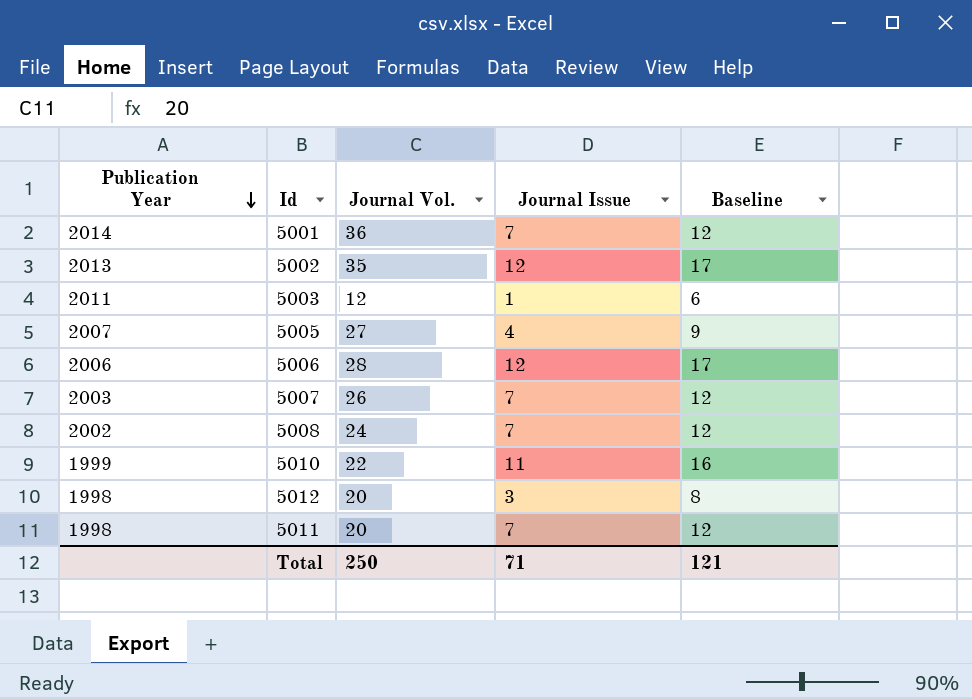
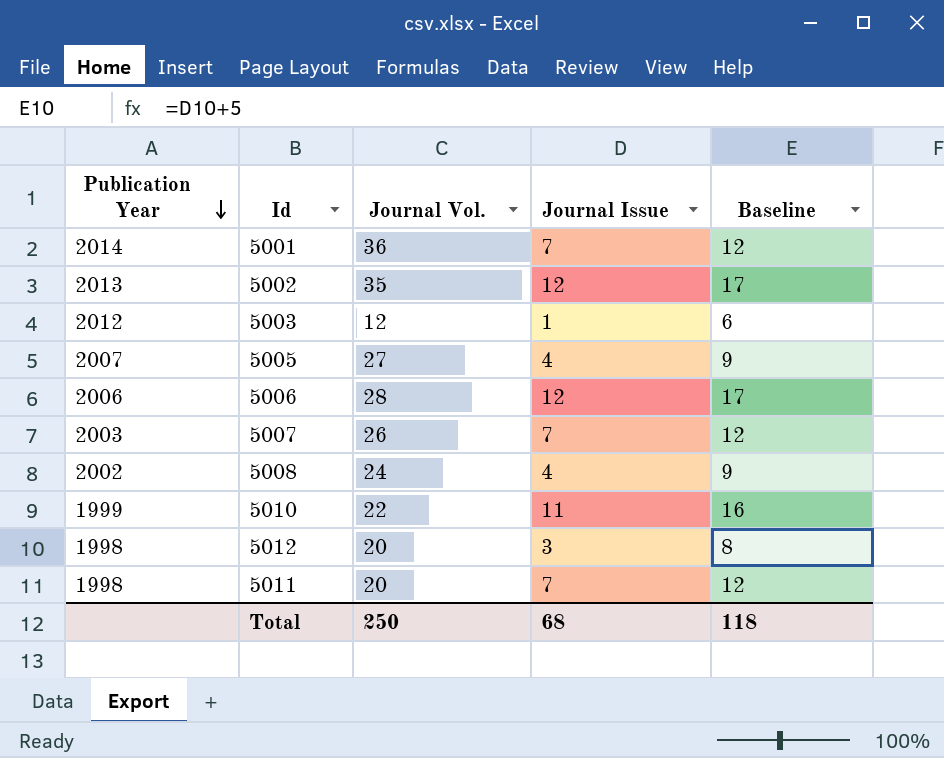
5003 | Publication Year: 2011 -> 2012
5008 | Journal Issue: 7 -> 4
5008 | Baseline: 12 -> 9
Total | Journal Issue: 71 -> 68
Total | Baseline: 121 -> 118

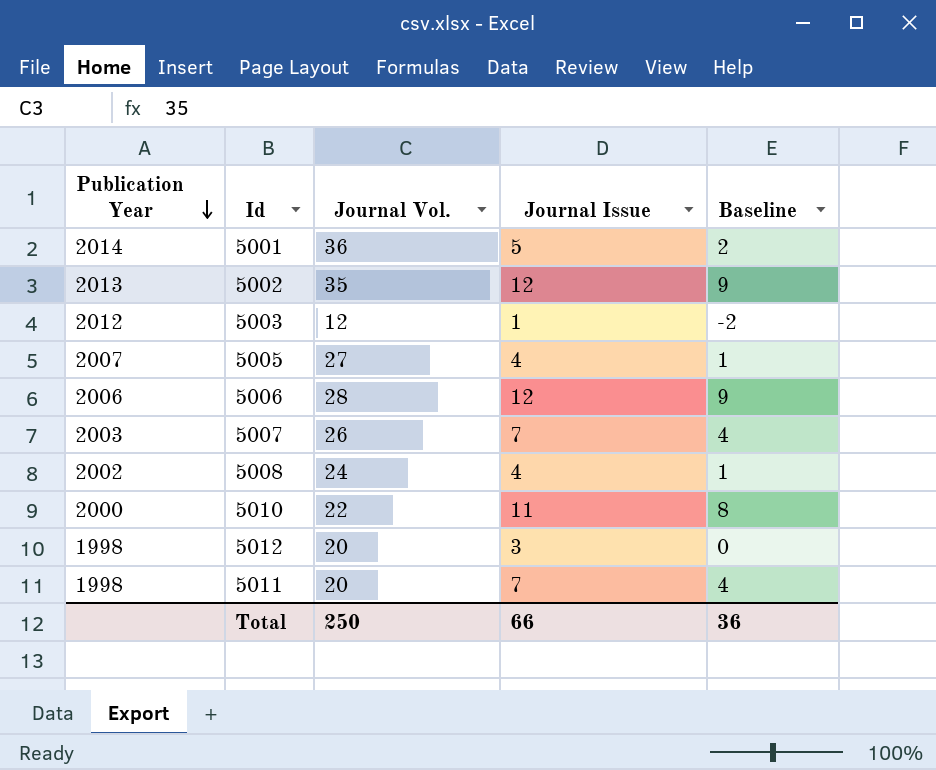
column Baseline | formula: [Journal Issue] + 5 -> [Journal Issue] - 3
5001 | Journal Issue: 7 -> 5
5010 | Publication Year: 1999 -> 2000
Total | Journal Issue: 68 -> 66
Total | Baseline: 118 -> 36

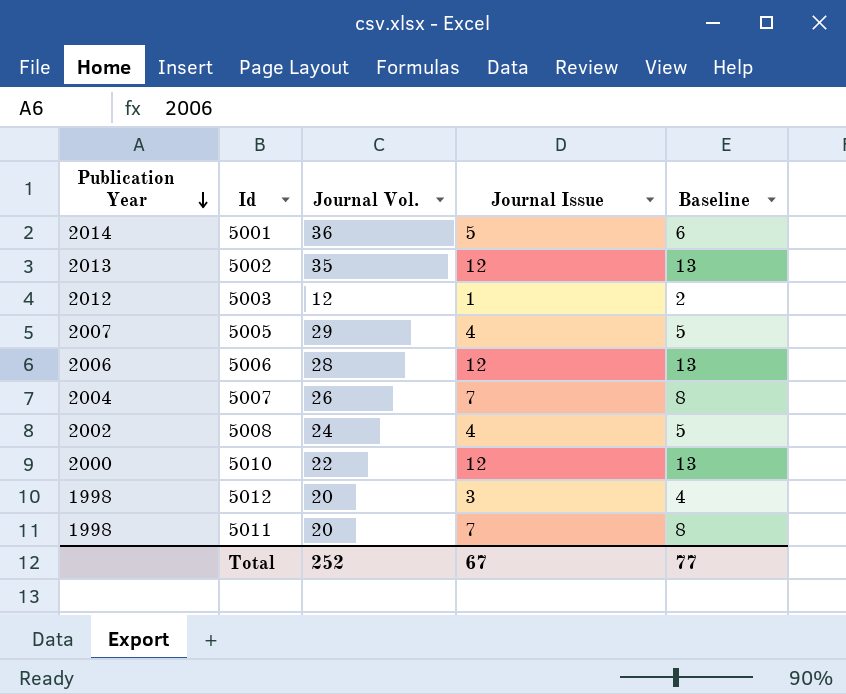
column Baseline | formula: [Journal Issue] - 3 -> [Journal Issue] + 1
5005 | Journal Vol.: 27 -> 29
5007 | Publication Year: 2003 -> 2004
5010 | Journal Issue: 11 -> 12
Total | Journal Vol.: 250 -> 252
Total | Journal Issue: 66 -> 67
Total | Baseline: 36 -> 77

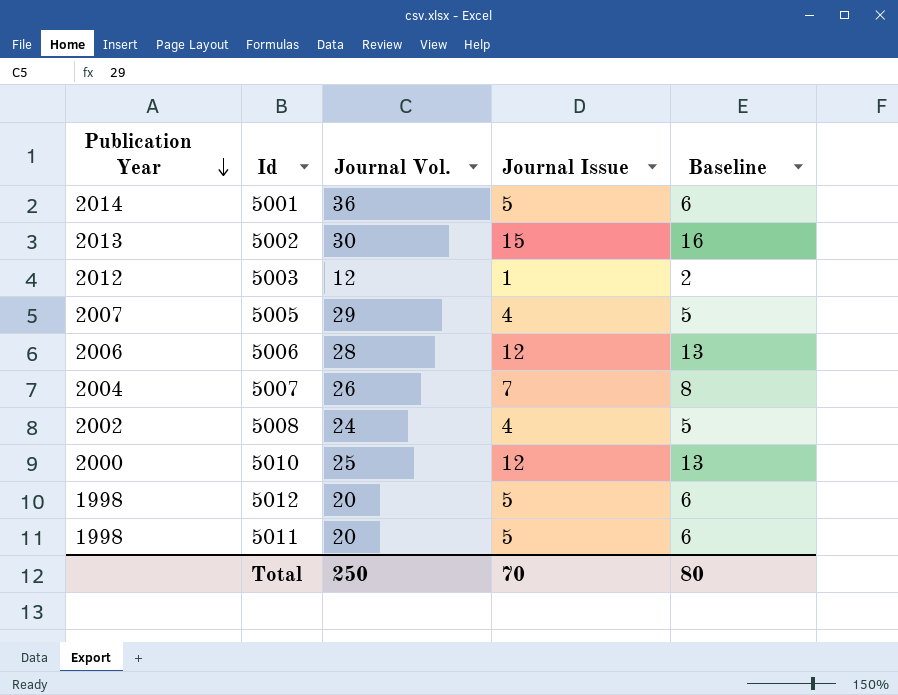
5002 | Journal Vol.: 35 -> 30
5002 | Journal Issue: 12 -> 15
5002 | Baseline: 13 -> 16
5010 | Journal Vol.: 22 -> 25
5012 | Journal Issue: 3 -> 5
5012 | Baseline: 4 -> 6
5011 | Journal Issue: 7 -> 5
5011 | Baseline: 8 -> 6
Total | Journal Vol.: 252 -> 250
Total | Journal Issue: 67 -> 70
Total | Baseline: 77 -> 80

